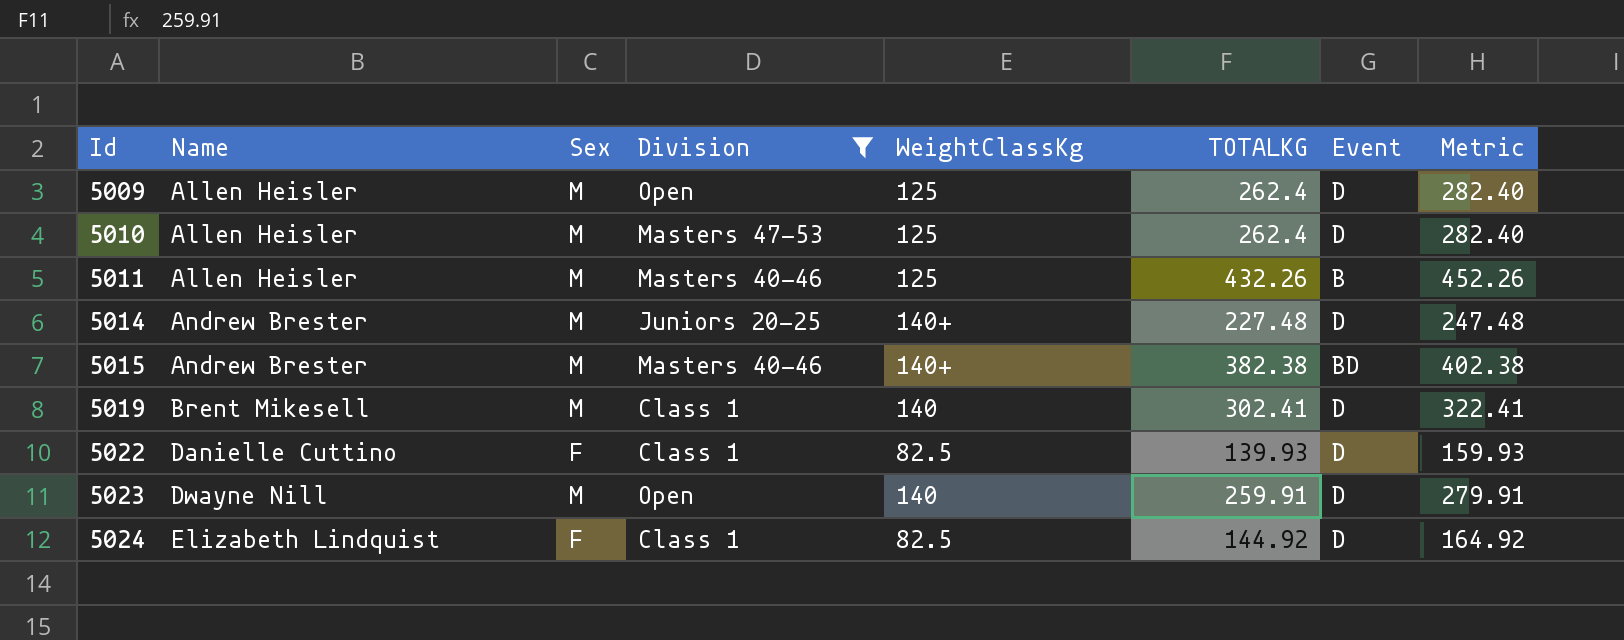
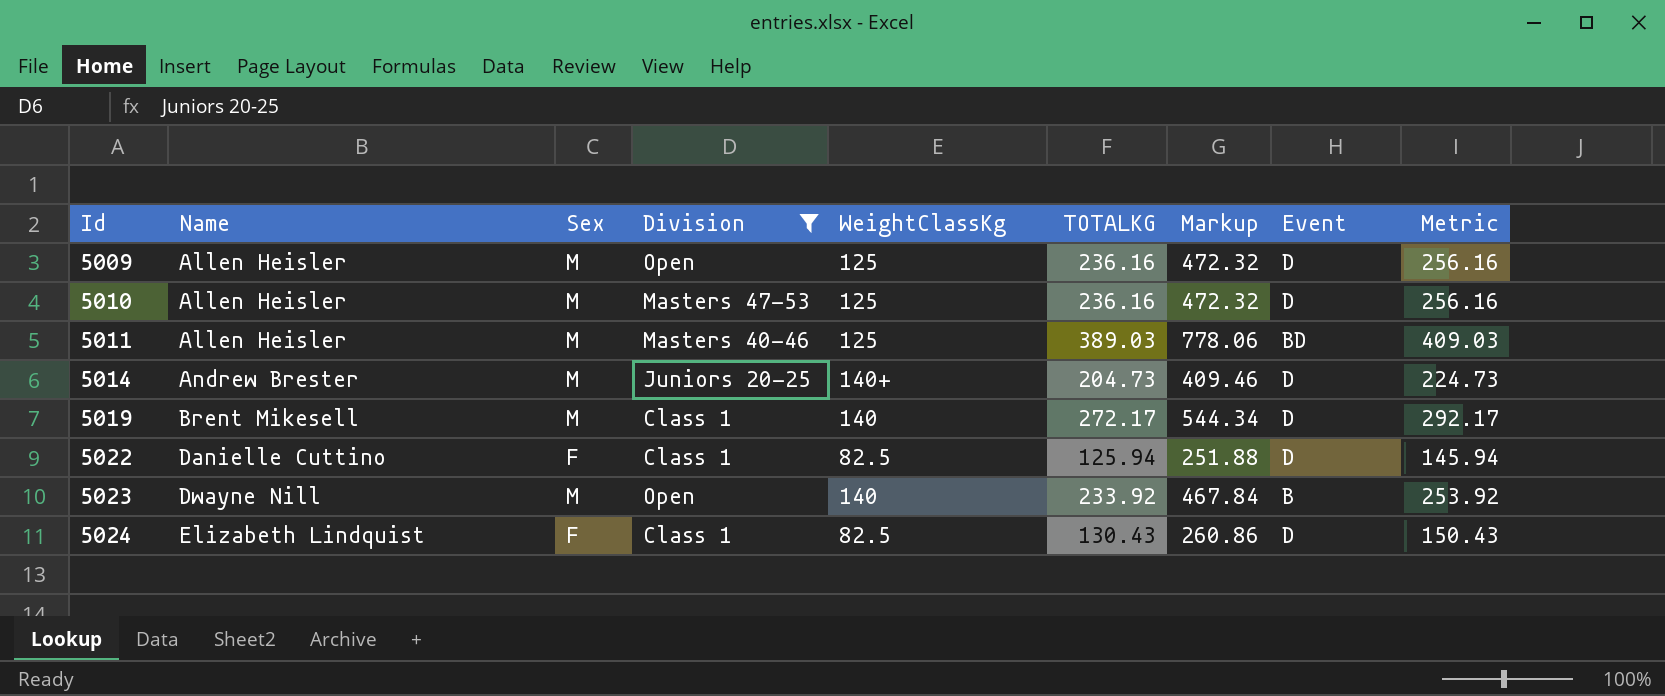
column Markup | formula: none -> [TOTALKG] * 2
row 5015: Andrew Brester | M | Masters 40-46 | 140+ | 382.38 | BD | 402.38 -> none
5009 | TOTALKG: 262.4 -> 236.16
5009 | Metric: 282.40 -> 256.16
5010 | TOTALKG: 262.4 -> 236.16
5010 | Metric: 282.40 -> 256.16
5011 | TOTALKG: 432.26 -> 389.03
5011 | Event: B -> BD
5011 | Metric: 452.26 -> 409.03
5014 | TOTALKG: 227.48 -> 204.73
5014 | Metric: 247.48 -> 224.73
5019 | TOTALKG: 302.41 -> 272.17
5019 | Metric: 322.41 -> 292.17
5022 | TOTALKG: 139.93 -> 125.94
5022 | Metric: 159.93 -> 145.94
5023 | TOTALKG: 259.91 -> 233.92
5023 | Event: D -> B
5023 | Metric: 279.91 -> 253.92
5024 | TOTALKG: 144.92 -> 130.43
5024 | Metric: 164.92 -> 150.43

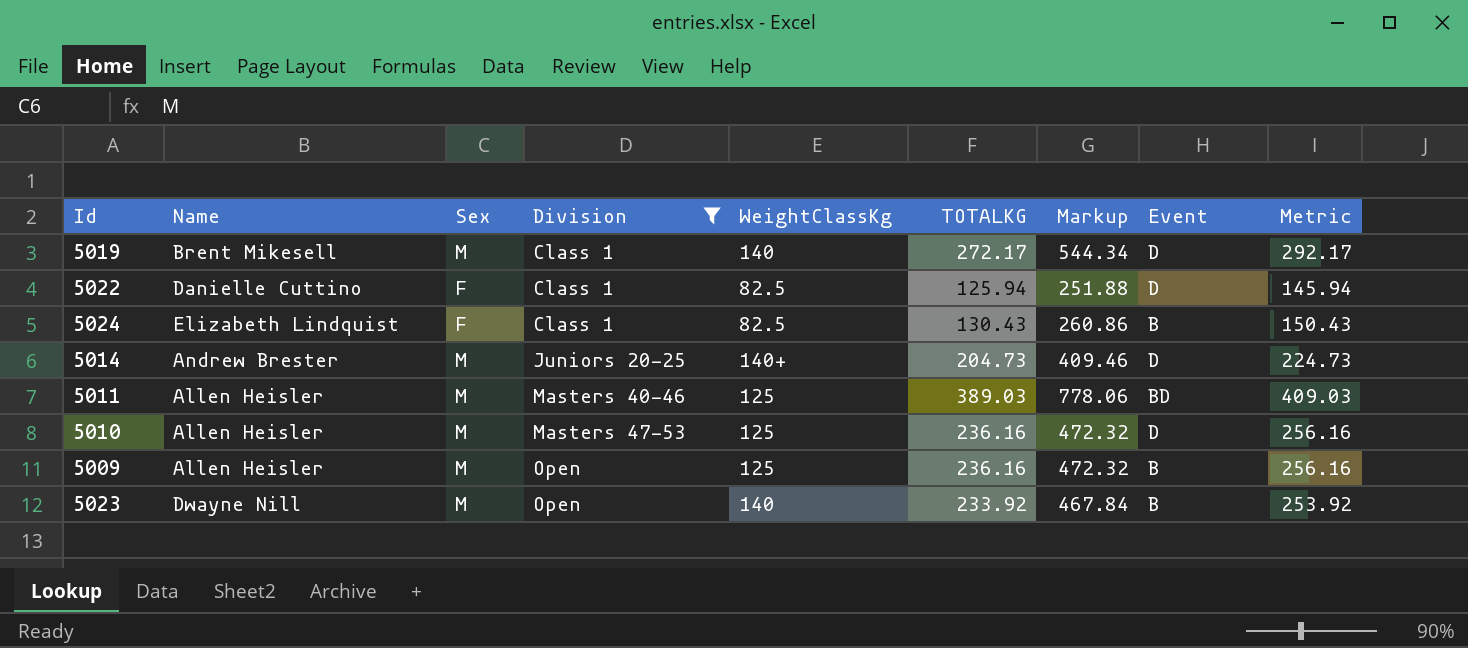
row order: Id ascending -> Division ascending
5024 | Event: D -> B
5009 | Event: D -> B

